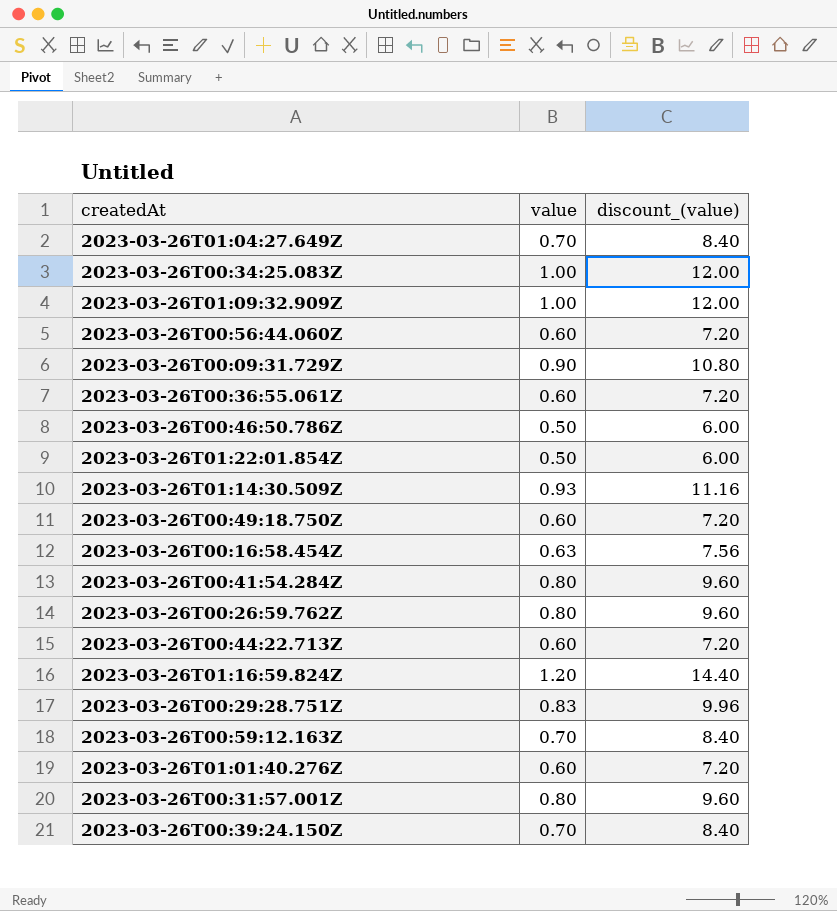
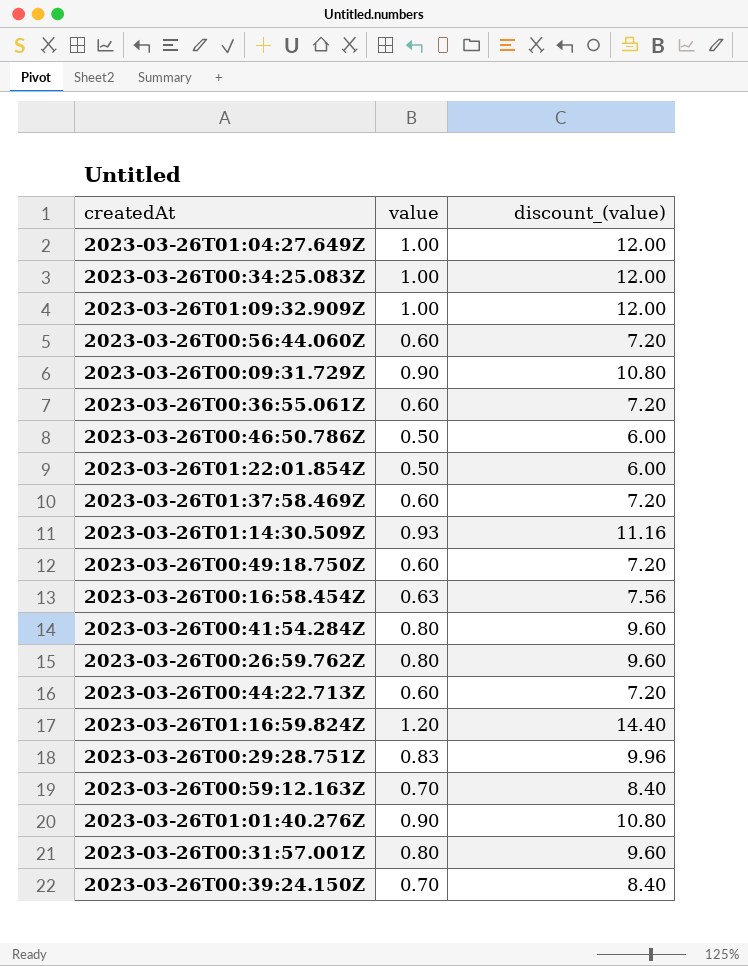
2023-03-26T01:04:27.649Z | value: 0.70 -> 1.00
2023-03-26T01:04:27.649Z | discount_(value): 8.40 -> 12.00
row 2023-03-26T01:37:58.469Z: none -> 0.60 | 7.20
2023-03-26T01:01:40.276Z | value: 0.60 -> 0.90
2023-03-26T01:01:40.276Z | discount_(value): 7.20 -> 10.80

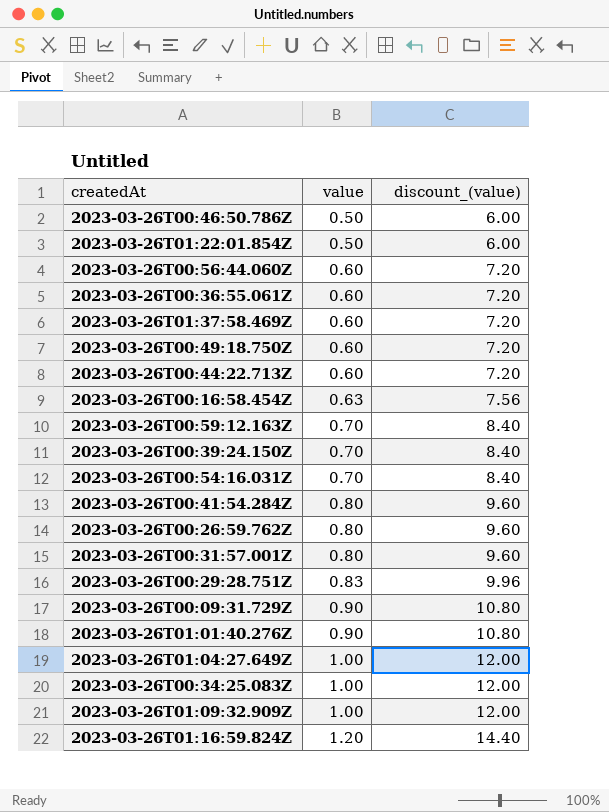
row order: none -> value ascending
row 2023-03-26T01:14:30.509Z: 0.93 | 11.16 -> none
row 2023-03-26T00:54:16.031Z: none -> 0.70 | 8.40

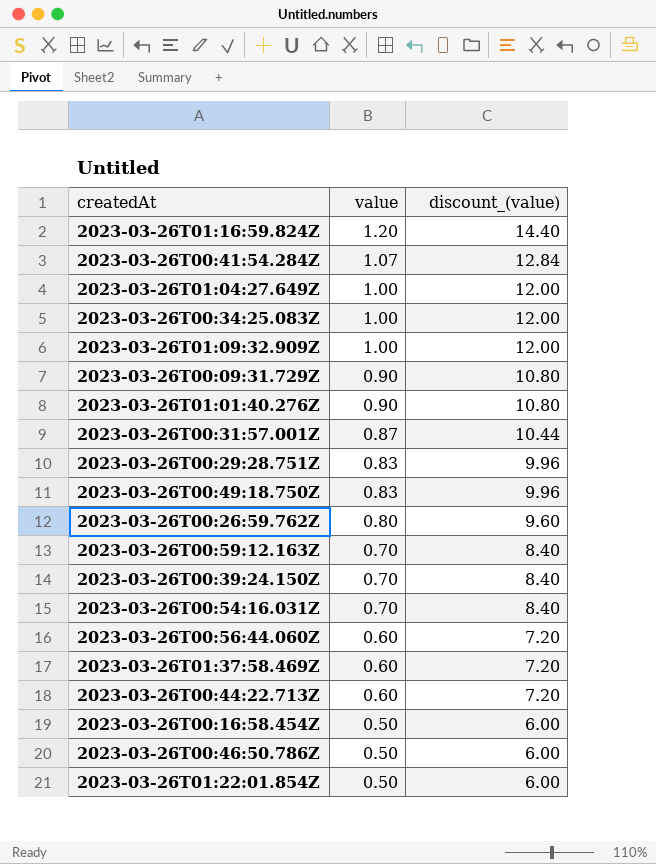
row order: value ascending -> value descending
row 2023-03-26T00:36:55.061Z: 0.60 | 7.20 -> none
2023-03-26T00:41:54.284Z | value: 0.80 -> 1.07
2023-03-26T00:41:54.284Z | discount_(value): 9.60 -> 12.84
2023-03-26T00:31:57.001Z | value: 0.80 -> 0.87
2023-03-26T00:31:57.001Z | discount_(value): 9.60 -> 10.44
2023-03-26T00:49:18.750Z | value: 0.60 -> 0.83
2023-03-26T00:49:18.750Z | discount_(value): 7.20 -> 9.96
2023-03-26T00:16:58.454Z | value: 0.63 -> 0.50
2023-03-26T00:16:58.454Z | discount_(value): 7.56 -> 6.00

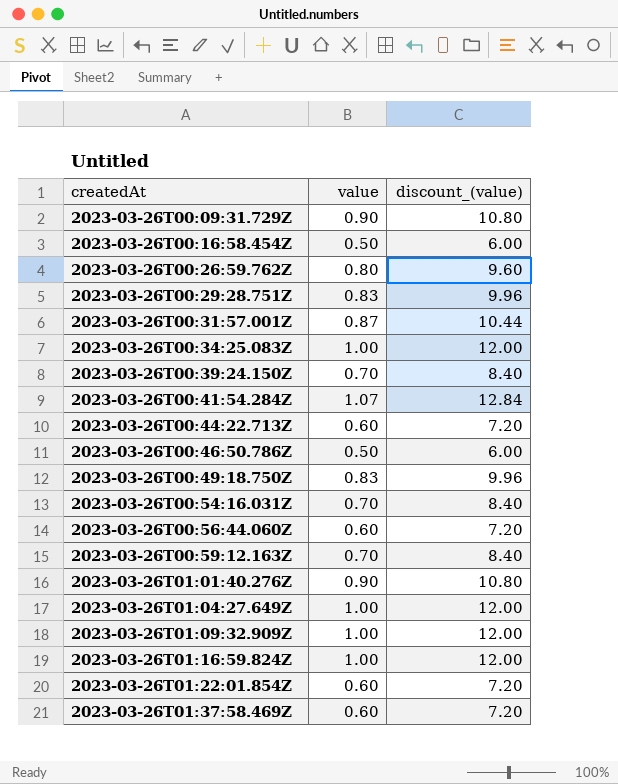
row order: value descending -> createdAt ascending
2023-03-26T01:16:59.824Z | value: 1.20 -> 1.00
2023-03-26T01:16:59.824Z | discount_(value): 14.40 -> 12.00
2023-03-26T01:22:01.854Z | value: 0.50 -> 0.60
2023-03-26T01:22:01.854Z | discount_(value): 6.00 -> 7.20

